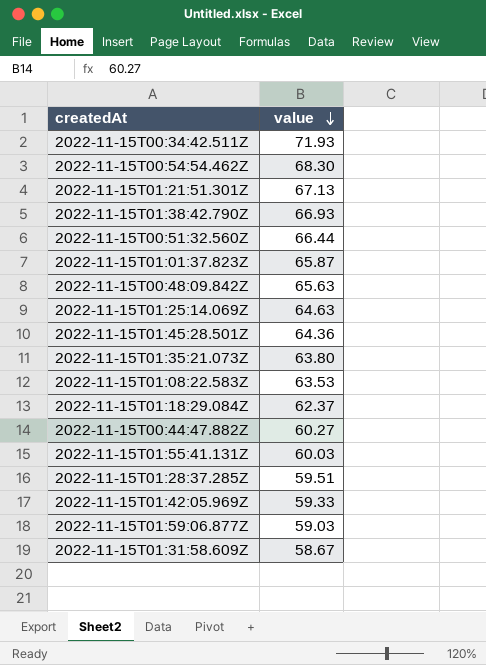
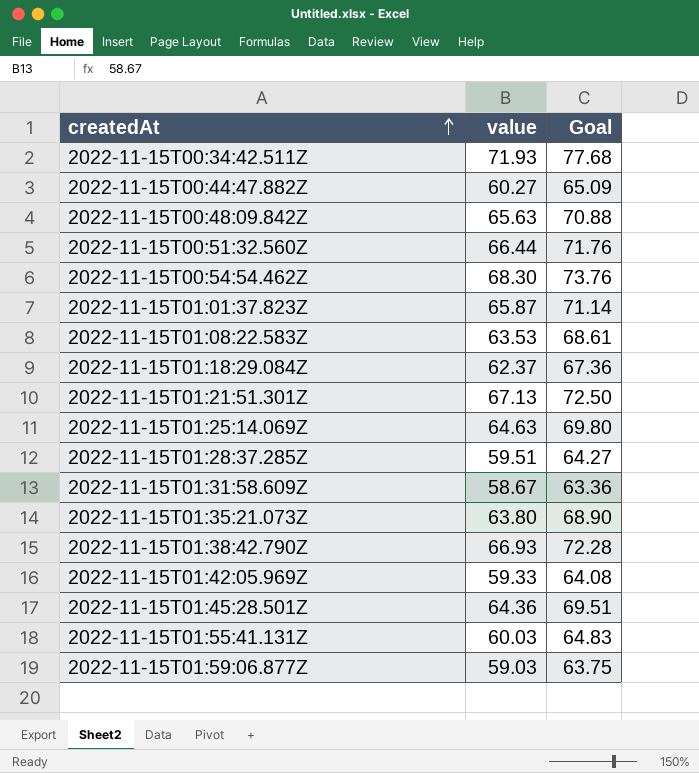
row order: value descending -> createdAt ascending
column Goal | formula: none -> [value] * 1.08

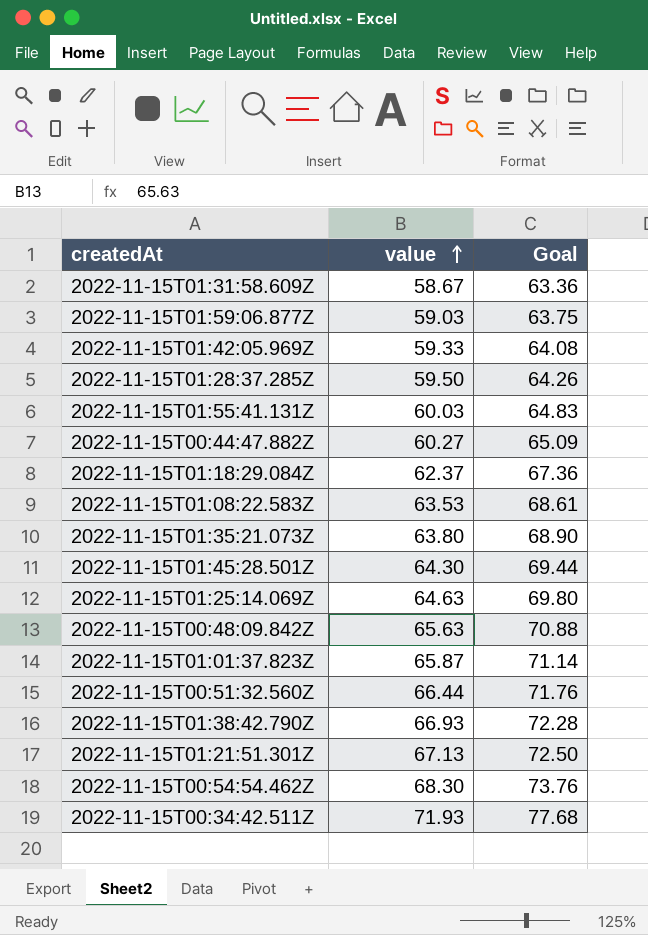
row order: createdAt ascending -> value ascending
2022-11-15T01:28:37.285Z | value: 59.51 -> 59.50
2022-11-15T01:28:37.285Z | Goal: 64.27 -> 64.26
2022-11-15T01:45:28.501Z | value: 64.36 -> 64.30
2022-11-15T01:45:28.501Z | Goal: 69.51 -> 69.44

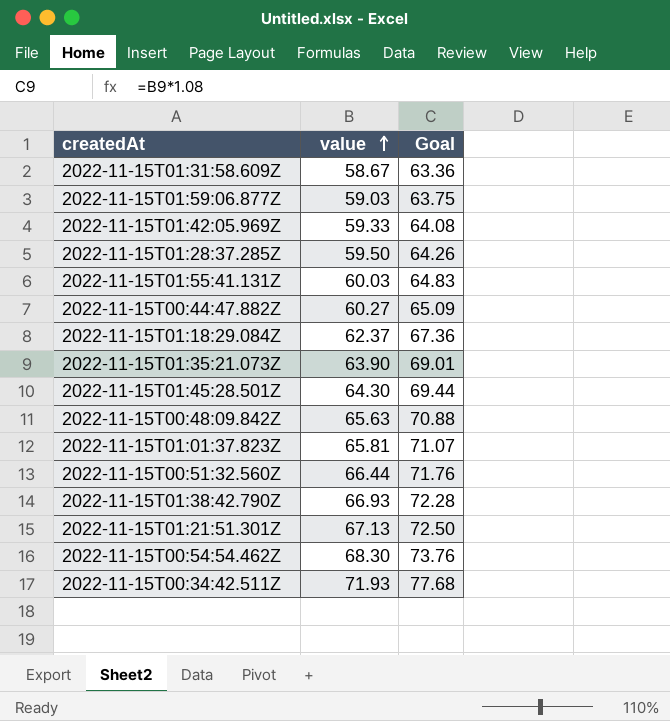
row 2022-11-15T01:08:22.583Z: 63.53 | 68.61 -> none
row 2022-11-15T01:25:14.069Z: 64.63 | 69.80 -> none
2022-11-15T01:35:21.073Z | value: 63.80 -> 63.90
2022-11-15T01:35:21.073Z | Goal: 68.90 -> 69.01
2022-11-15T01:01:37.823Z | value: 65.87 -> 65.81
2022-11-15T01:01:37.823Z | Goal: 71.14 -> 71.07

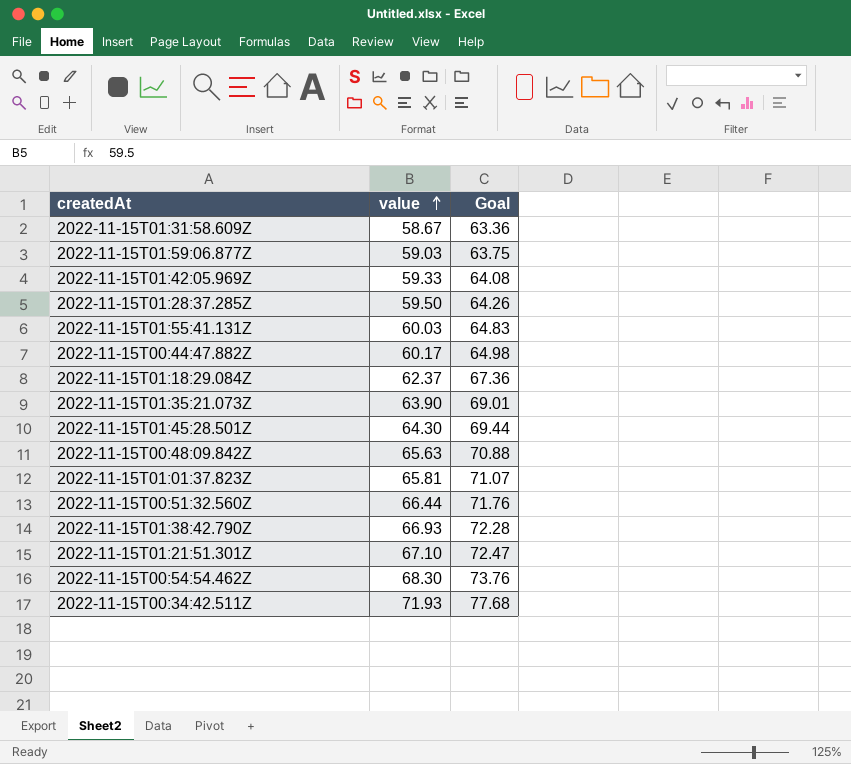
2022-11-15T00:44:47.882Z | value: 60.27 -> 60.17
2022-11-15T00:44:47.882Z | Goal: 65.09 -> 64.98
2022-11-15T01:21:51.301Z | value: 67.13 -> 67.10
2022-11-15T01:21:51.301Z | Goal: 72.50 -> 72.47

